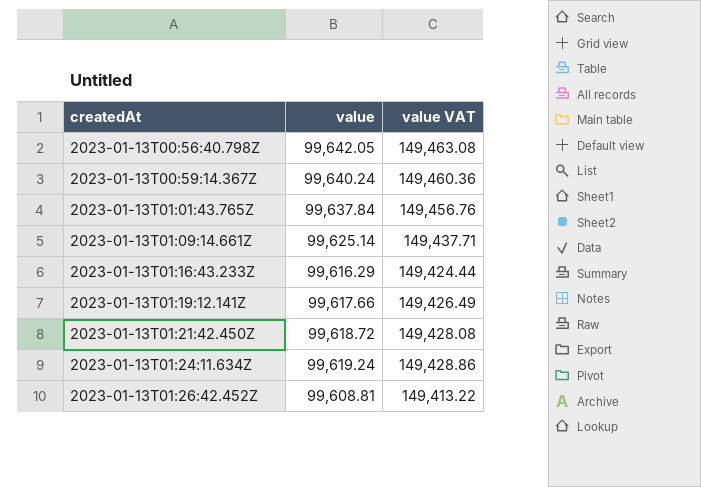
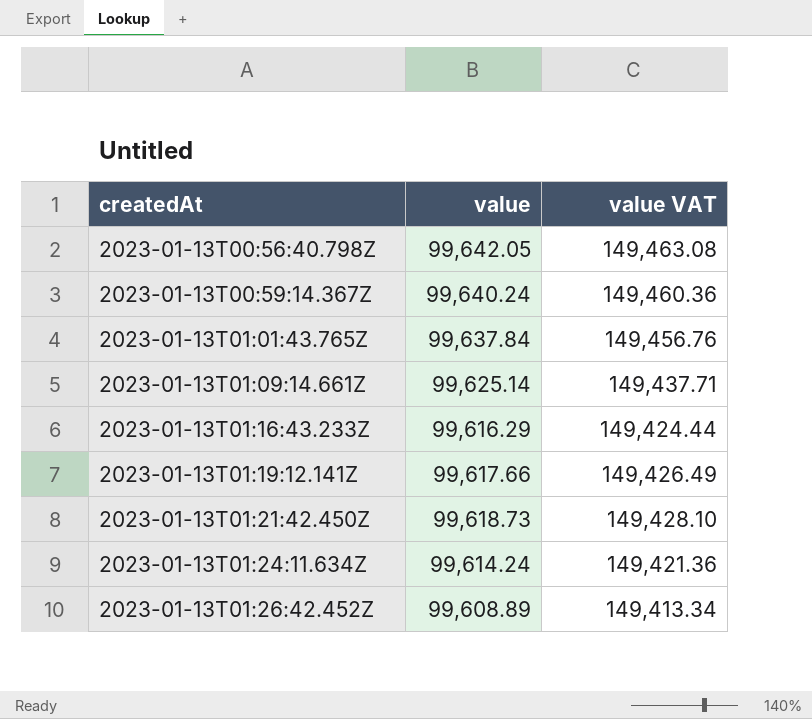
2023-01-13T01:21:42.450Z | value: 99,618.72 -> 99,618.73
2023-01-13T01:21:42.450Z | value VAT: 149,428.08 -> 149,428.10
2023-01-13T01:24:11.634Z | value: 99,619.24 -> 99,614.24
2023-01-13T01:24:11.634Z | value VAT: 149,428.86 -> 149,421.36
2023-01-13T01:26:42.452Z | value: 99,608.81 -> 99,608.89
2023-01-13T01:26:42.452Z | value VAT: 149,413.22 -> 149,413.34

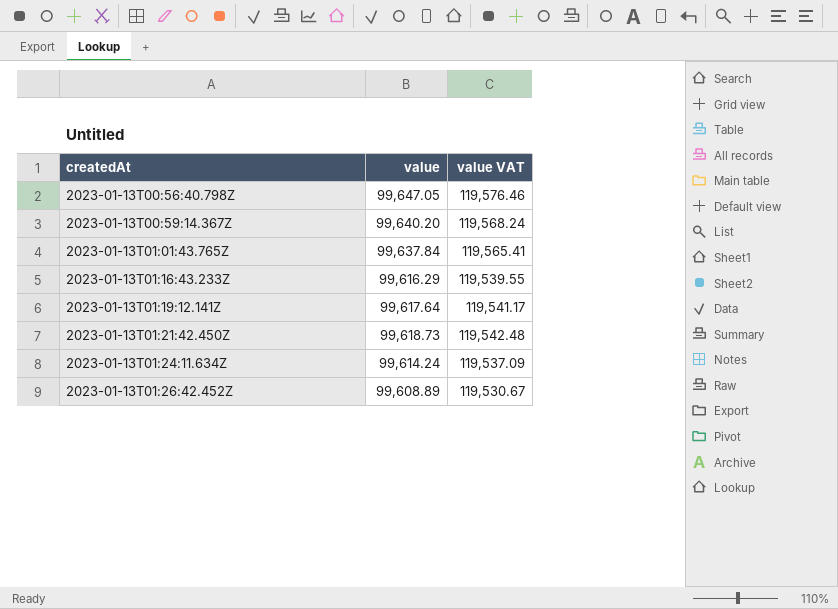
column value VAT | formula: [value] * 1.5 -> [value] * 1.2
row 2023-01-13T01:09:14.661Z: 99,625.14 | 149,437.71 -> none
2023-01-13T00:56:40.798Z | value: 99,642.05 -> 99,647.05
2023-01-13T00:59:14.367Z | value: 99,640.24 -> 99,640.20
2023-01-13T01:19:12.141Z | value: 99,617.66 -> 99,617.64

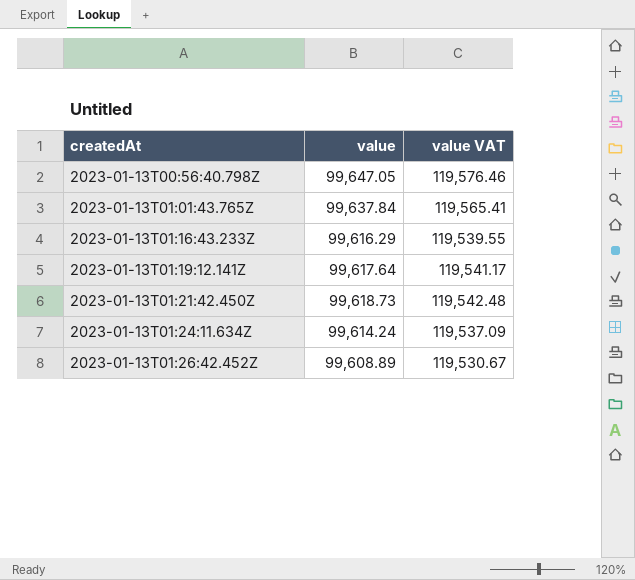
row 2023-01-13T00:59:14.367Z: 99,640.20 | 119,568.24 -> none

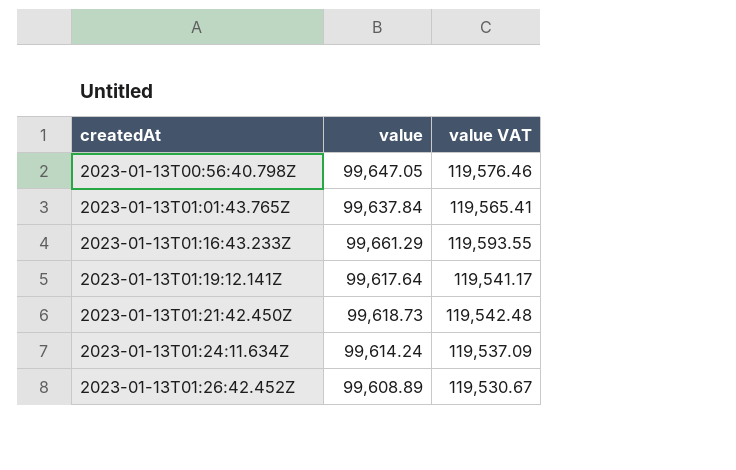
2023-01-13T01:16:43.233Z | value: 99,616.29 -> 99,661.29
2023-01-13T01:16:43.233Z | value VAT: 119,539.55 -> 119,593.55

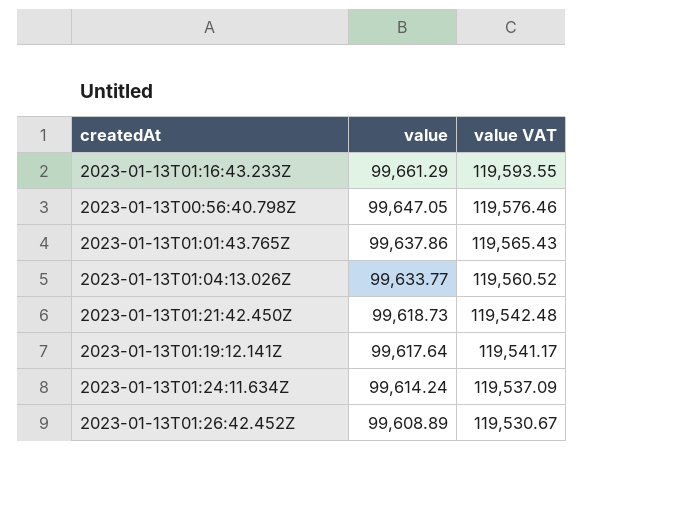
row order: createdAt ascending -> value descending
2023-01-13T01:01:43.765Z | value: 99,637.84 -> 99,637.86
2023-01-13T01:01:43.765Z | value VAT: 119,565.41 -> 119,565.43
row 2023-01-13T01:04:13.026Z: none -> 99,633.77 | 119,560.52

